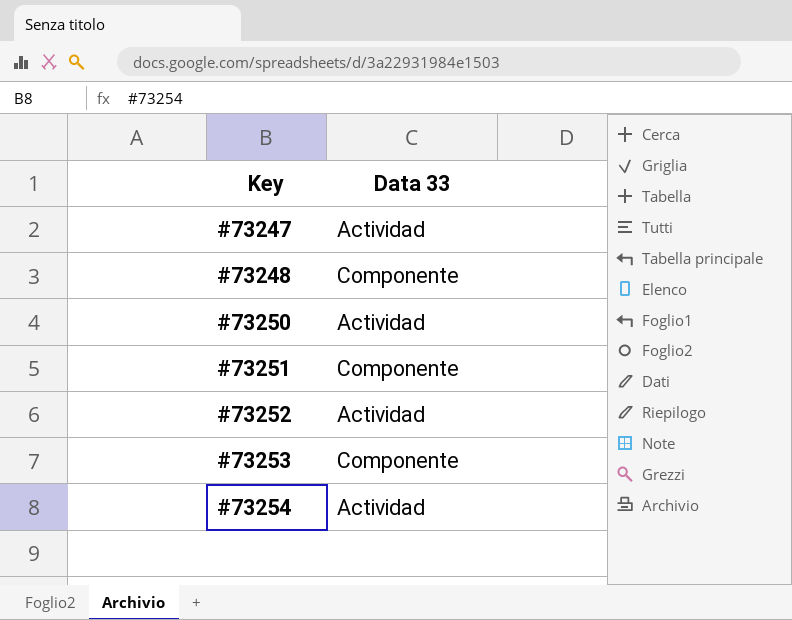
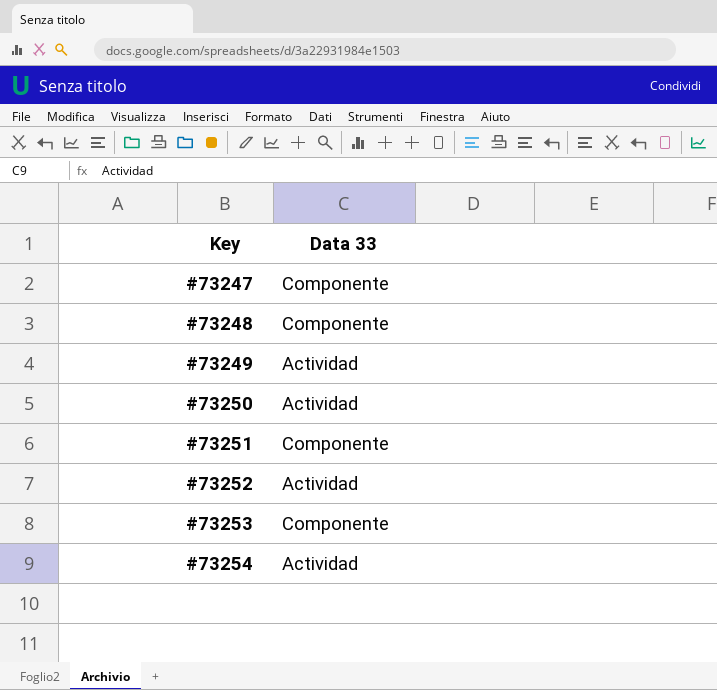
#73247 | Data 33: Actividad -> Componente
row #73249: none -> Actividad

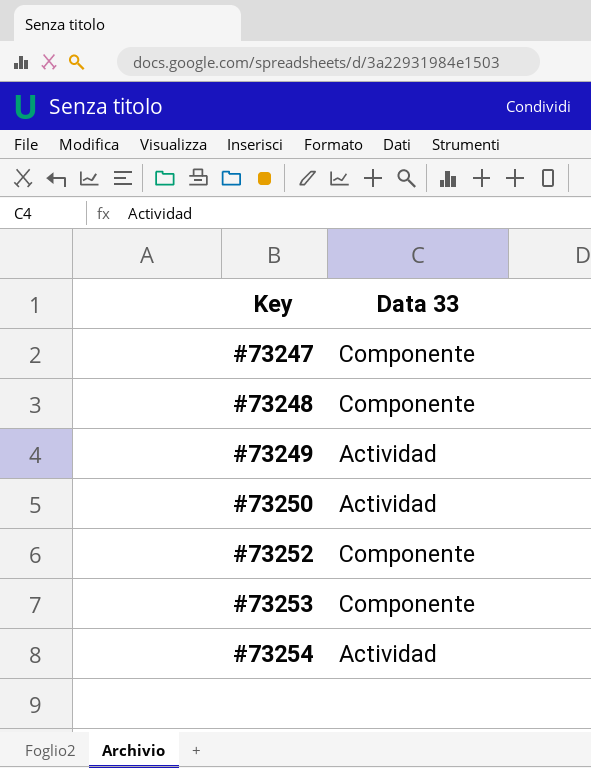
row #73251: Componente -> none
#73252 | Data 33: Actividad -> Componente

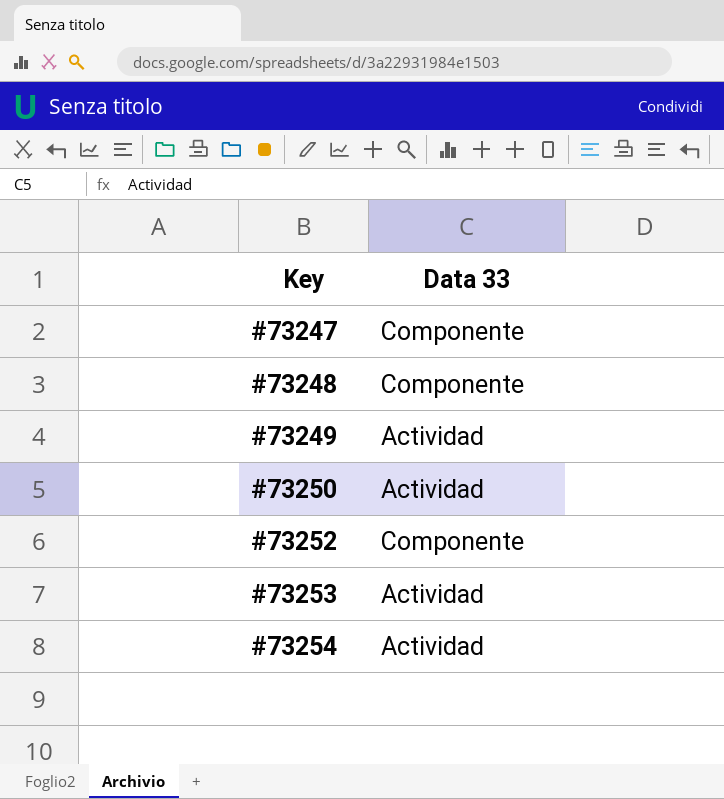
#73253 | Data 33: Componente -> Actividad

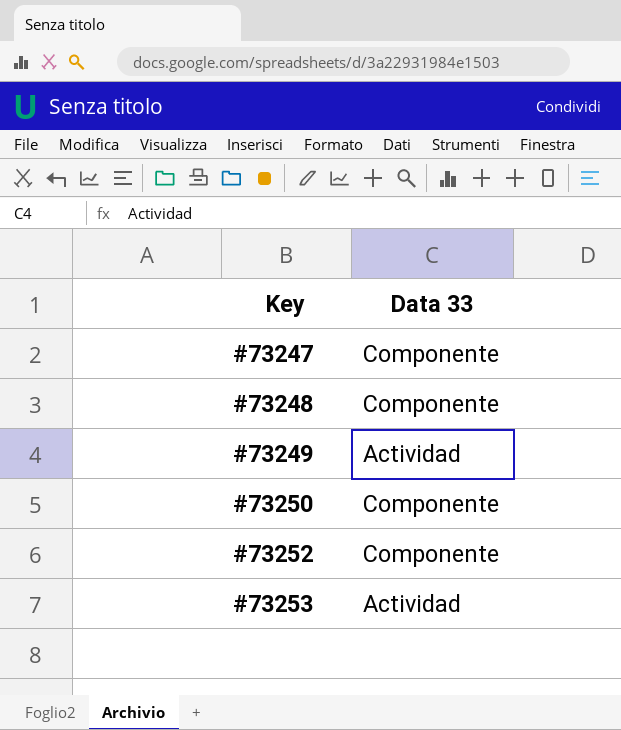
row #73254: Actividad -> none
#73250 | Data 33: Actividad -> Componente

